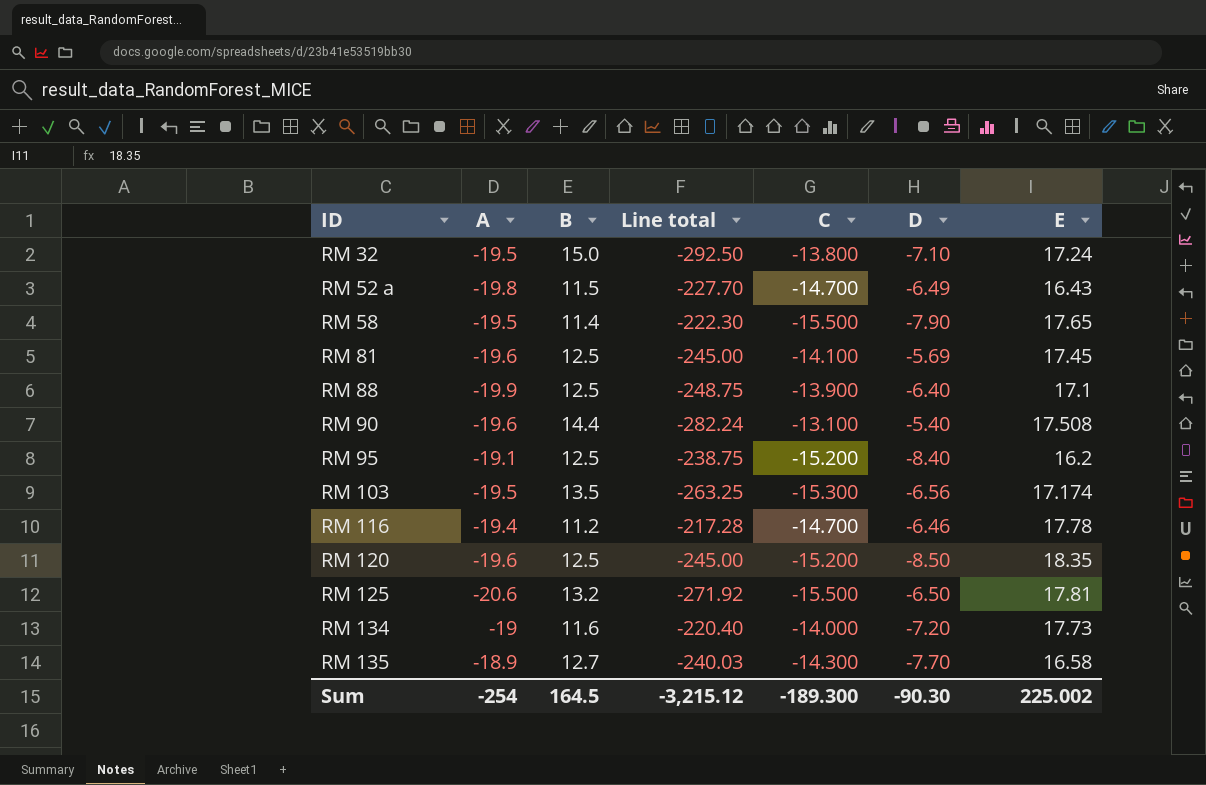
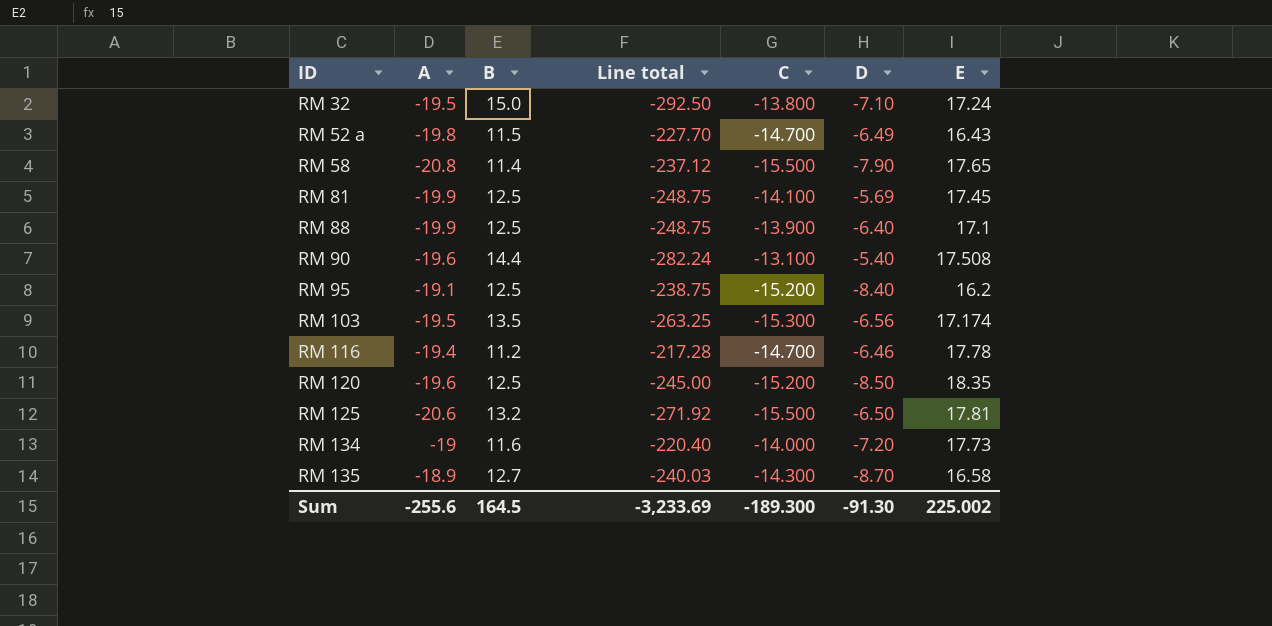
RM 58 | A: -19.5 -> -20.8
RM 58 | Line total: -222.30 -> -237.12
RM 81 | A: -19.6 -> -19.9
RM 81 | Line total: -245.00 -> -248.75
RM 135 | D: -7.70 -> -8.70
Sum | A: -254 -> -255.6
Sum | Line total: -3,215.12 -> -3,233.69
Sum | D: -90.30 -> -91.30

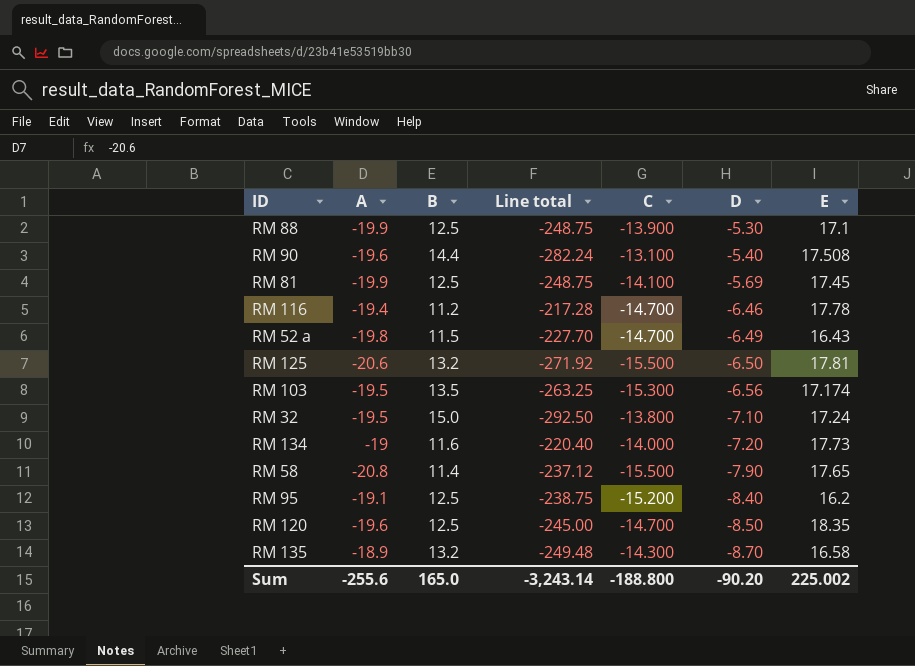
row order: ID ascending -> D descending
RM 88 | D: -6.40 -> -5.30
RM 120 | C: -15.200 -> -14.700
RM 135 | B: 12.7 -> 13.2
RM 135 | Line total: -240.03 -> -249.48
Sum | B: 164.5 -> 165.0
Sum | Line total: -3,233.69 -> -3,243.14
Sum | C: -189.300 -> -188.800
Sum | D: -91.30 -> -90.20

